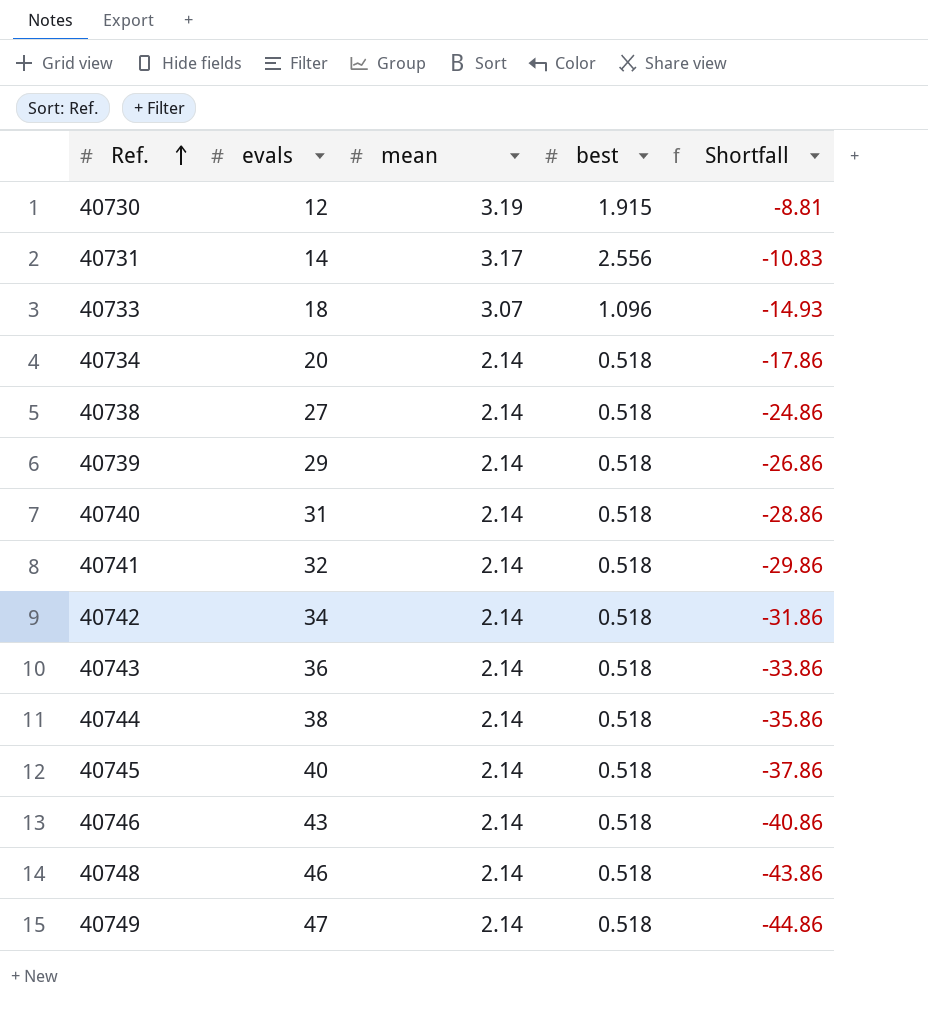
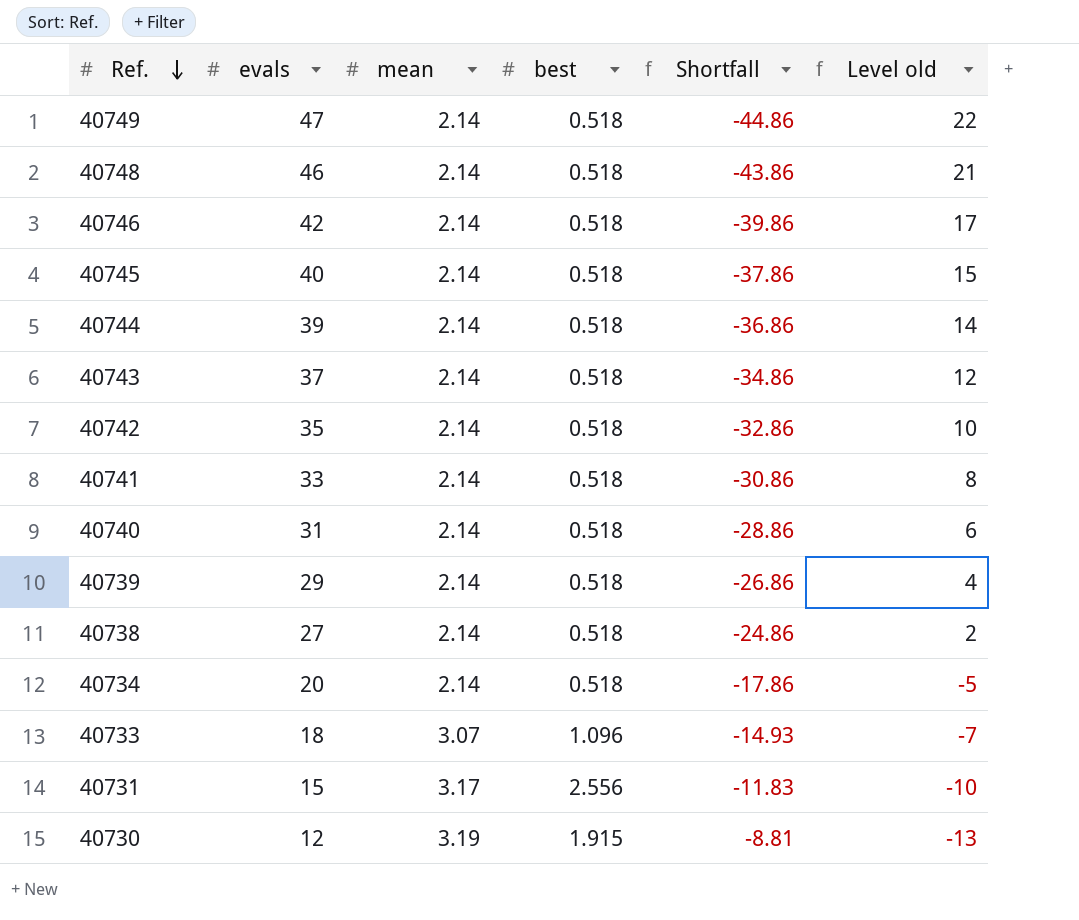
row order: Ref. ascending -> Ref. descending
column Level old | formula: none -> [evals] - 25
40746 | evals: 43 -> 42
40746 | Shortfall: -40.86 -> -39.86
40744 | evals: 38 -> 39
40744 | Shortfall: -35.86 -> -36.86
40743 | evals: 36 -> 37
40743 | Shortfall: -33.86 -> -34.86
40742 | evals: 34 -> 35
40742 | Shortfall: -31.86 -> -32.86
40741 | evals: 32 -> 33
40741 | Shortfall: -29.86 -> -30.86
40731 | evals: 14 -> 15
40731 | Shortfall: -10.83 -> -11.83

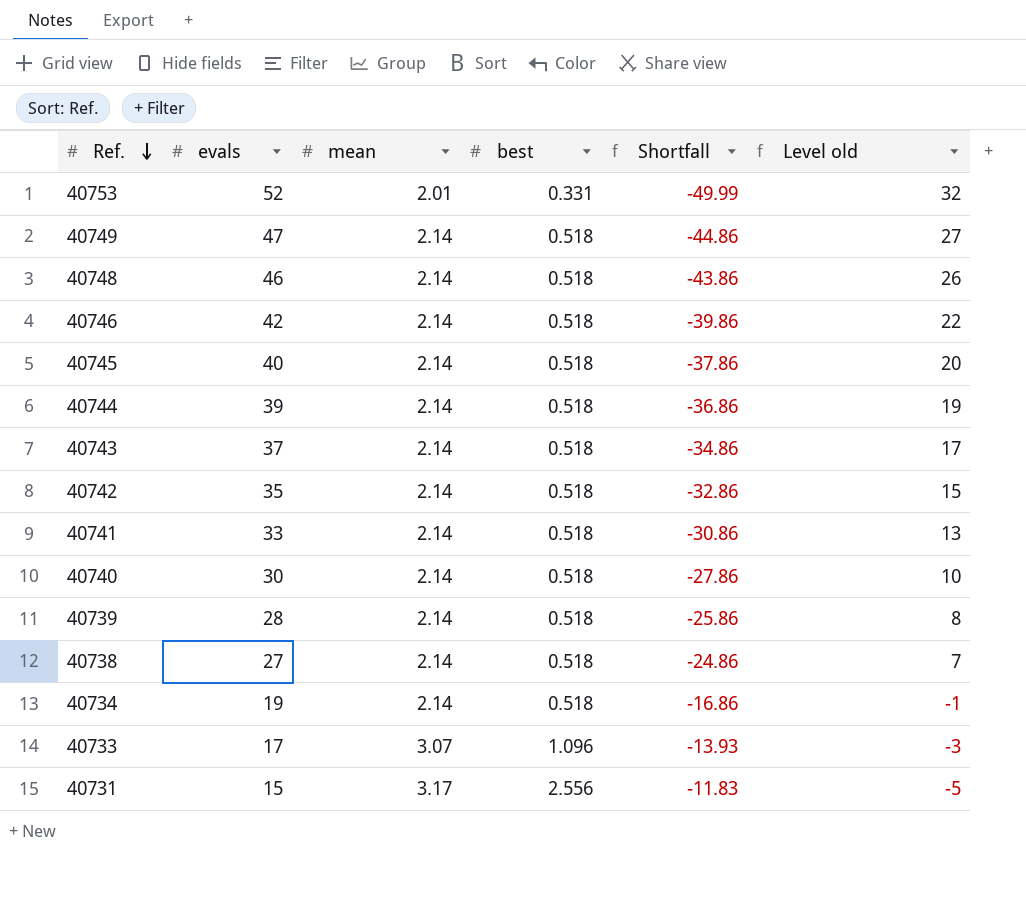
column Level old | formula: [evals] - 25 -> [evals] - 20
row 40730: 12 | 3.19 | 1.915 | -8.81 | -13 -> none
row 40753: none -> 52 | 2.01 | 0.331 | -49.99 | 32
40740 | evals: 31 -> 30
40740 | Shortfall: -28.86 -> -27.86
40739 | evals: 29 -> 28
40739 | Shortfall: -26.86 -> -25.86
40734 | evals: 20 -> 19
40734 | Shortfall: -17.86 -> -16.86
40733 | evals: 18 -> 17
40733 | Shortfall: -14.93 -> -13.93

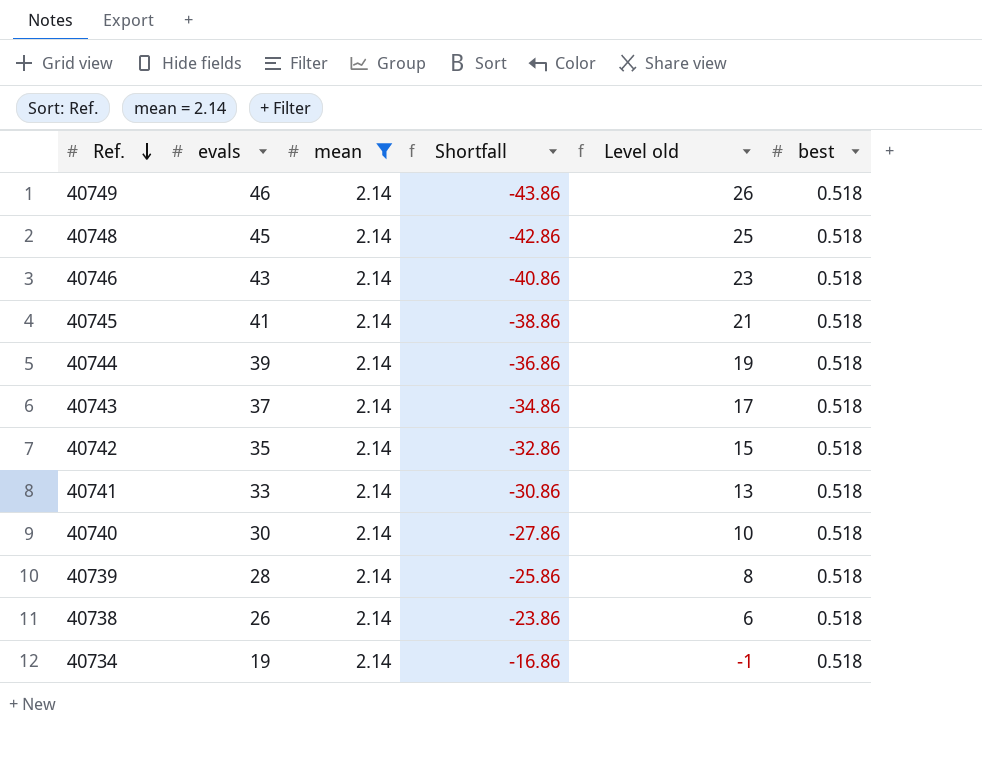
filter: none -> mean = 2.14
column best | position: 4 -> 6
40749 | evals: 47 -> 46
40749 | Shortfall: -44.86 -> -43.86
40749 | Level old: 27 -> 26
40748 | evals: 46 -> 45
40748 | Shortfall: -43.86 -> -42.86
40748 | Level old: 26 -> 25
40746 | evals: 42 -> 43
40746 | Shortfall: -39.86 -> -40.86
40746 | Level old: 22 -> 23
40745 | evals: 40 -> 41
40745 | Shortfall: -37.86 -> -38.86
40745 | Level old: 20 -> 21
40738 | evals: 27 -> 26
40738 | Shortfall: -24.86 -> -23.86
40738 | Level old: 7 -> 6

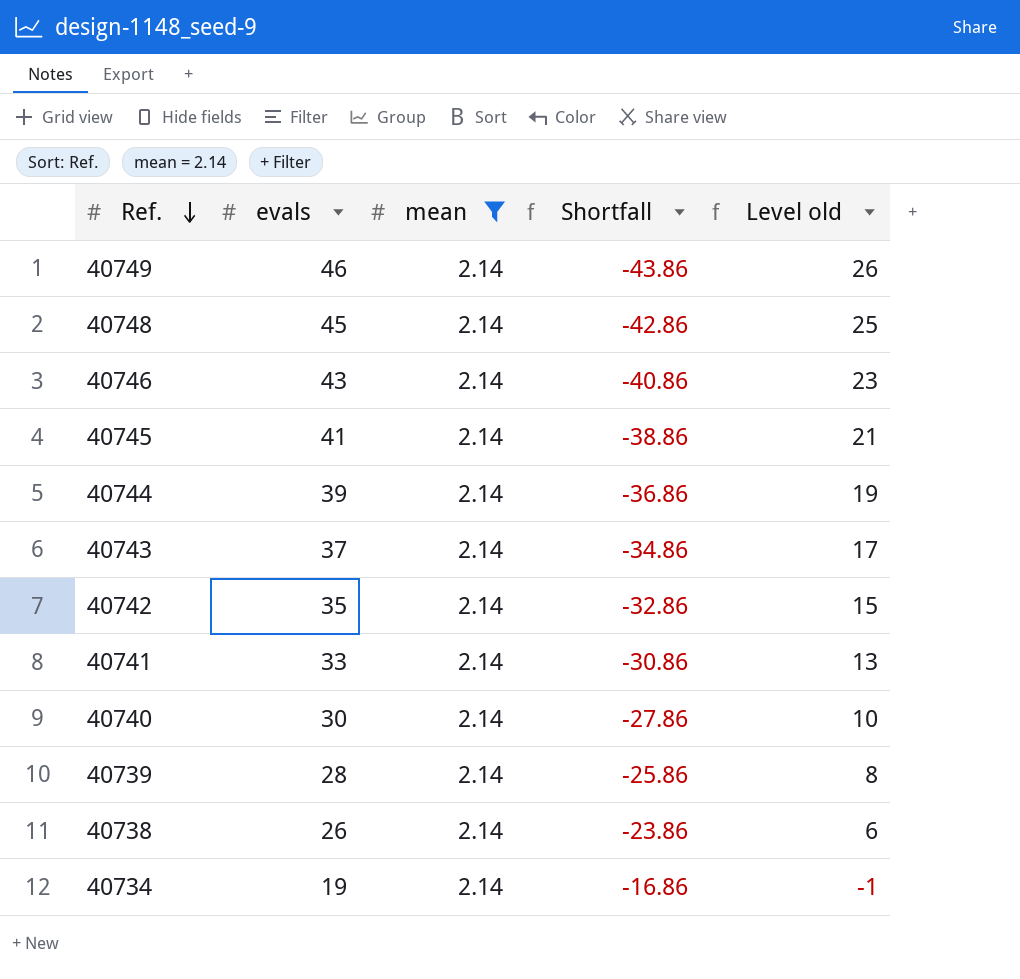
column best | position: 6 -> none

